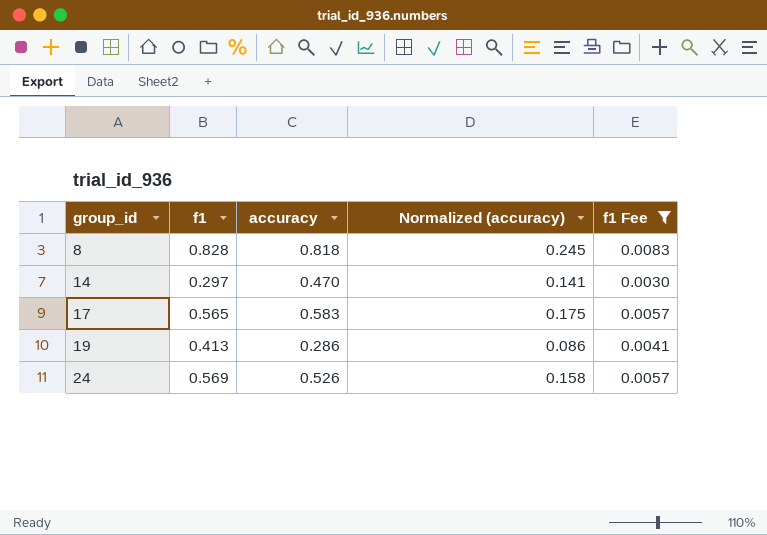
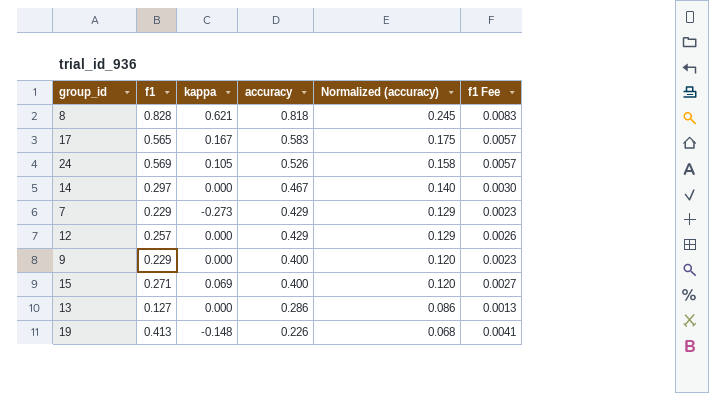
filter: f1 Fee >= 0.0030 -> none
row order: group_id ascending -> accuracy descending
column kappa | position: none -> 3
14 | accuracy: 0.470 -> 0.467
14 | Normalized (accuracy): 0.141 -> 0.140
19 | accuracy: 0.286 -> 0.226
19 | Normalized (accuracy): 0.086 -> 0.068

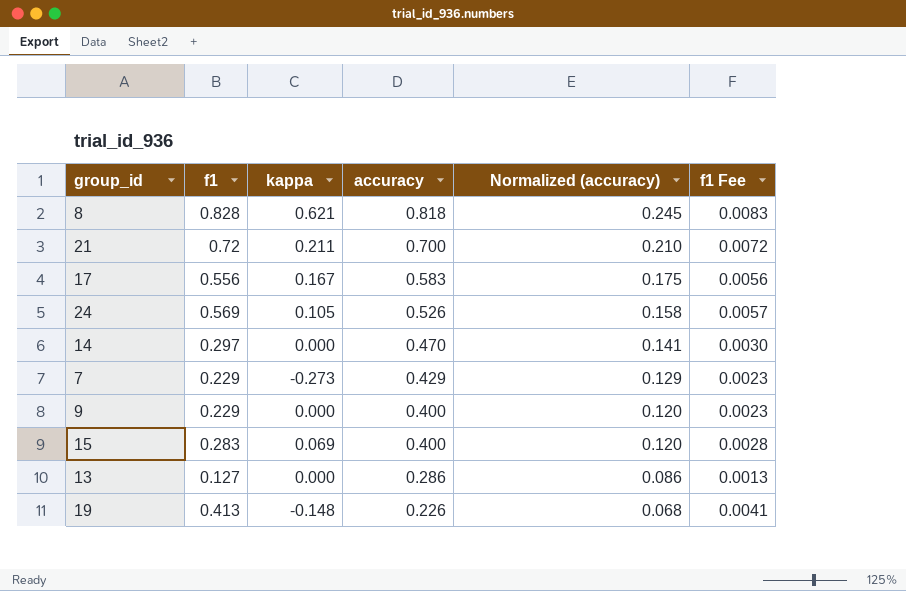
row 12: 0.257 | 0.000 | 0.429 | 0.129 | 0.0026 -> none
row 21: none -> 0.72 | 0.211 | 0.700 | 0.210 | 0.0072
17 | f1: 0.565 -> 0.556
17 | f1 Fee: 0.0057 -> 0.0056
14 | accuracy: 0.467 -> 0.470
14 | Normalized (accuracy): 0.140 -> 0.141
15 | f1: 0.271 -> 0.283
15 | f1 Fee: 0.0027 -> 0.0028

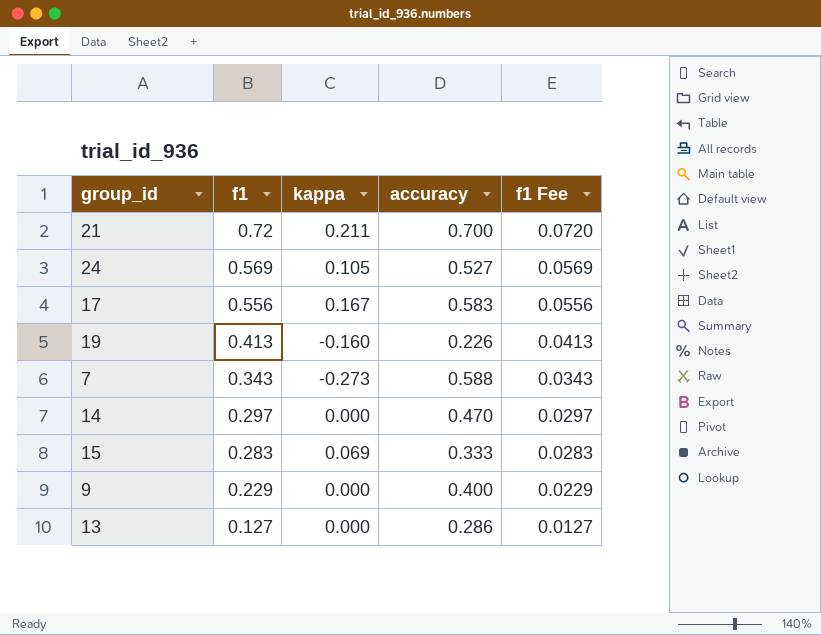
row order: accuracy descending -> f1 descending
column Normalized (accuracy) | formula: [accuracy] * 0.3 -> none
column f1 Fee | formula: [f1] * 0.01 -> [f1] * 0.1
row 8: 0.828 | 0.621 | 0.818 | 0.245 | 0.0083 -> none
24 | accuracy: 0.526 -> 0.527
19 | kappa: -0.148 -> -0.160
7 | f1: 0.229 -> 0.343
7 | accuracy: 0.429 -> 0.588
15 | accuracy: 0.400 -> 0.333

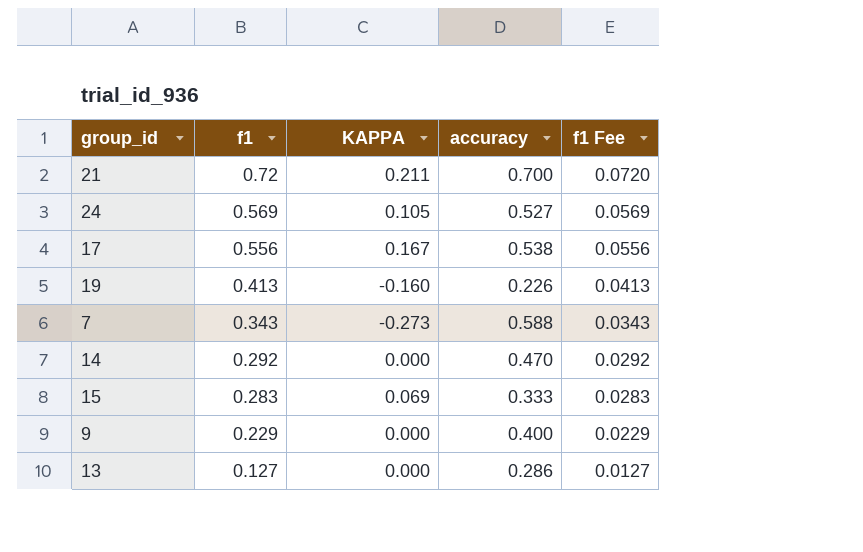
column name: kappa -> KAPPA
17 | accuracy: 0.583 -> 0.538
14 | f1: 0.297 -> 0.292
14 | f1 Fee: 0.0297 -> 0.0292

